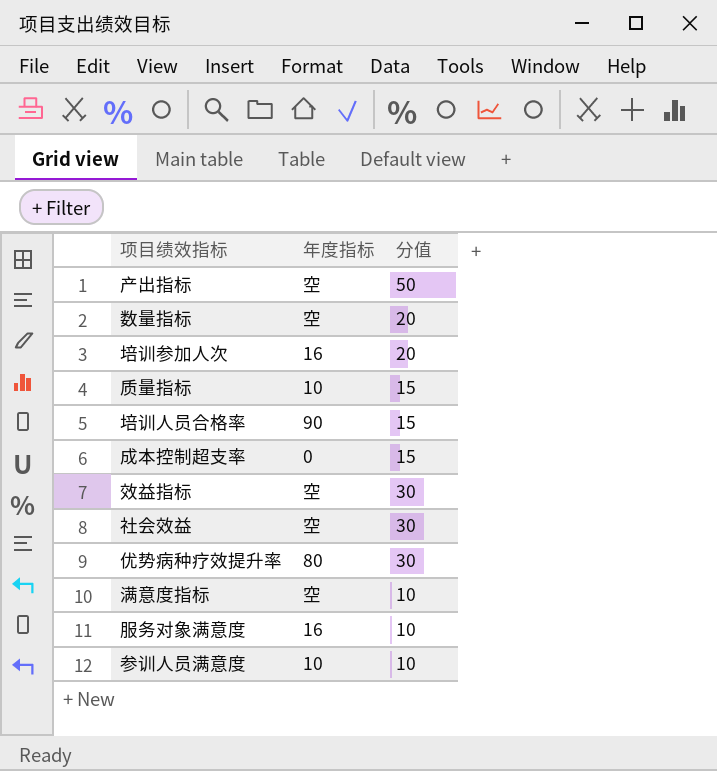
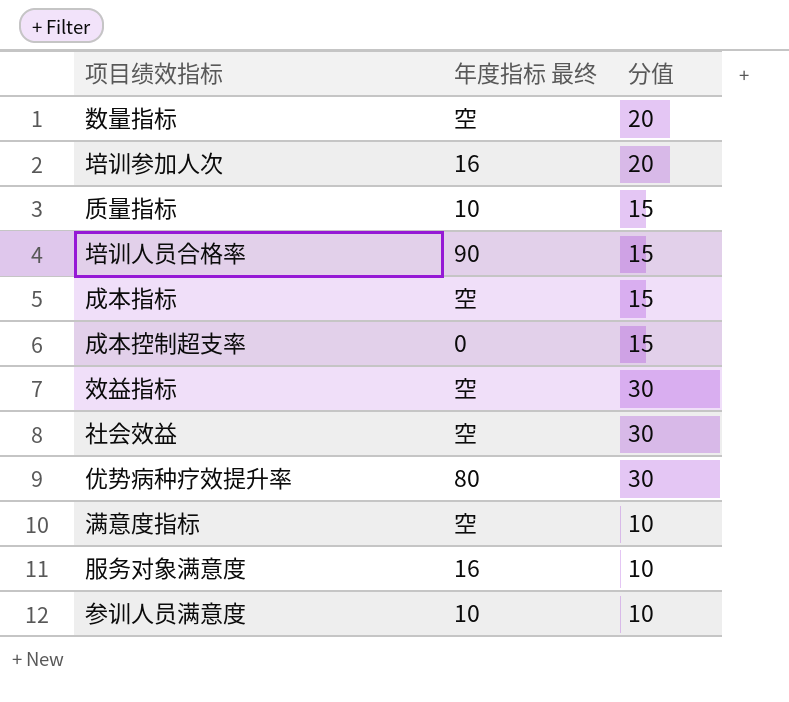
column name: 年度指标 -> 年度指标 最终
row 产出指标: 空 | 50 -> none
row 成本指标: none -> 空 | 15

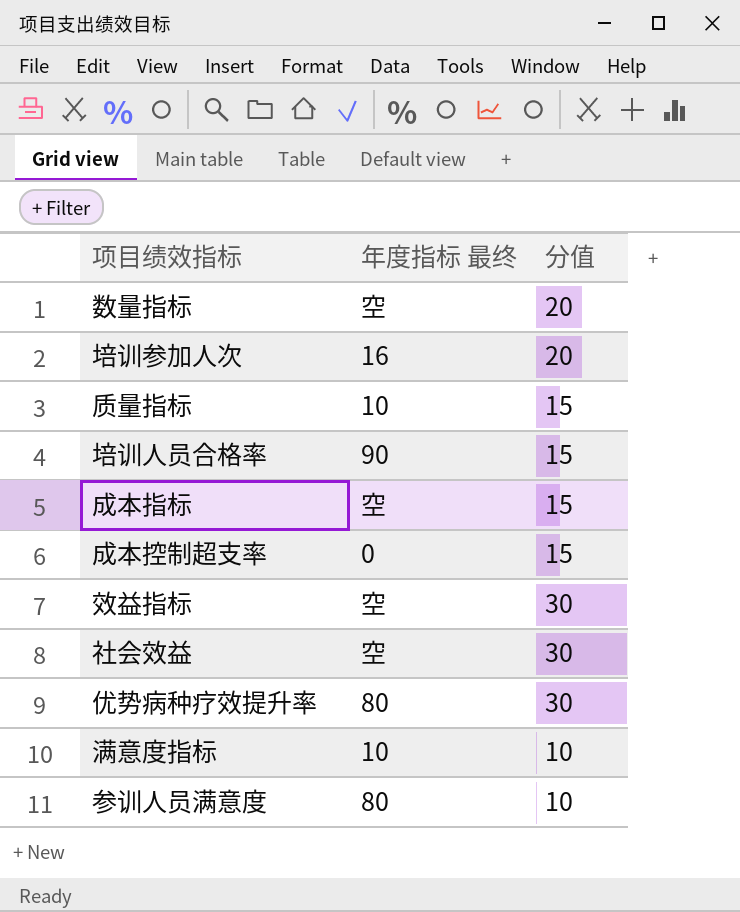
row 服务对象满意度: 16 | 10 -> none
满意度指标 | 年度指标 最终: 空 -> 10
参训人员满意度 | 年度指标 最终: 10 -> 80

